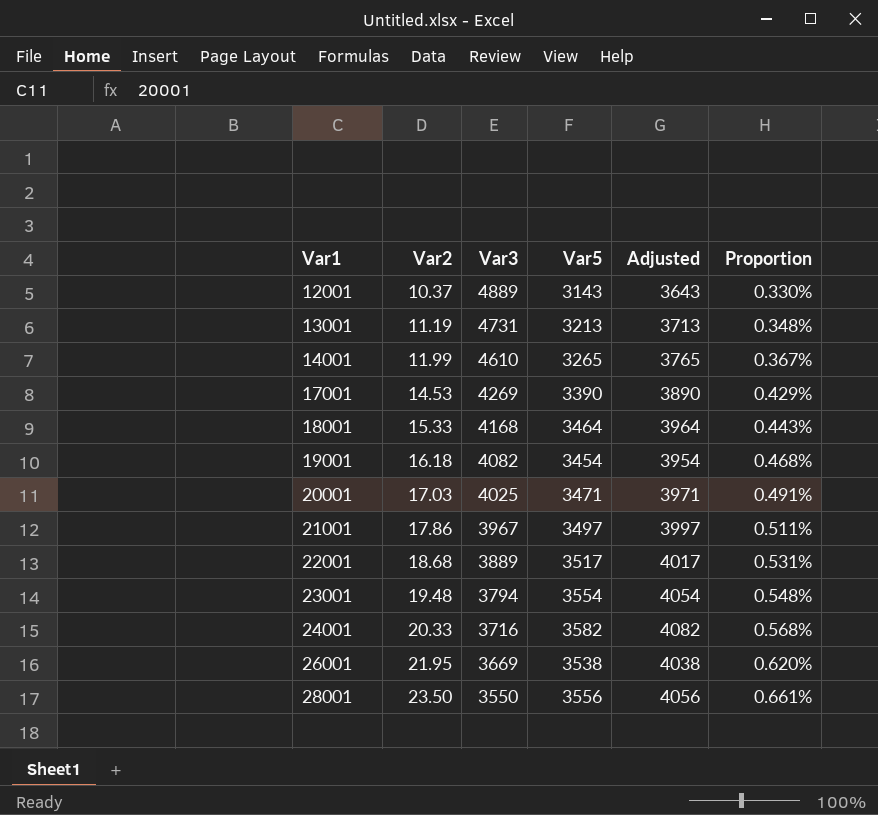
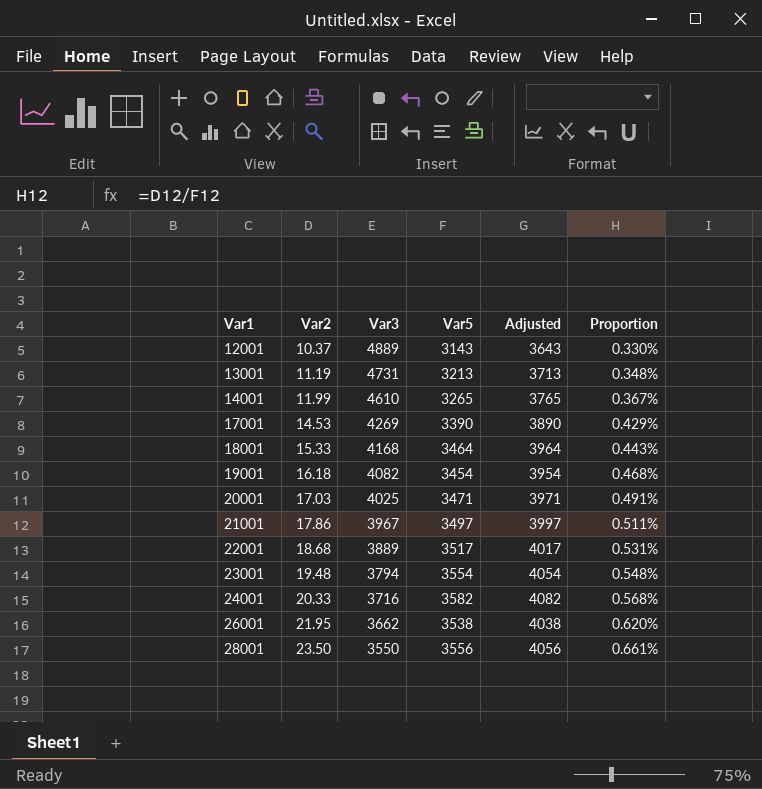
26001 | Var3: 3669 -> 3662

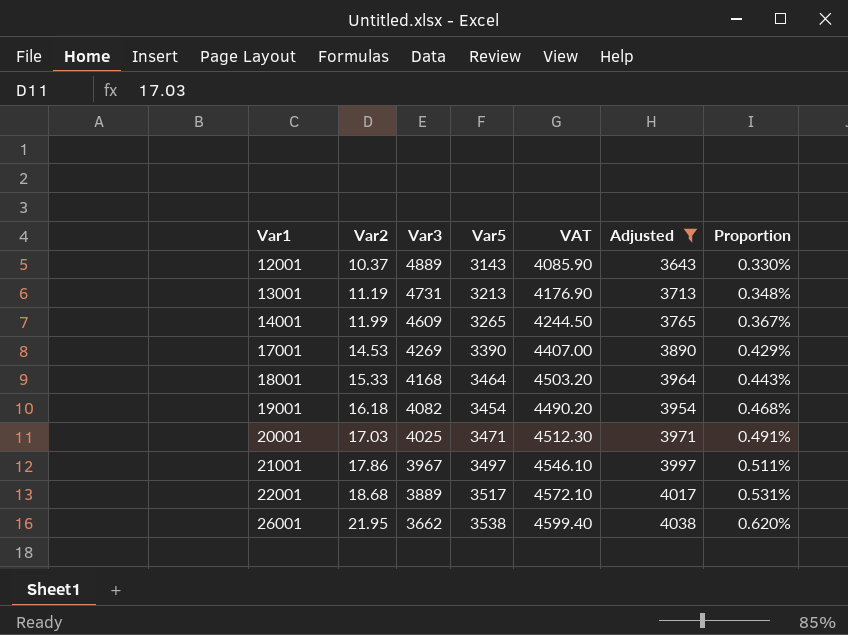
filter: none -> Adjusted <= 4038
column VAT | formula: none -> [Var5] * 1.3
14001 | Var3: 4610 -> 4609

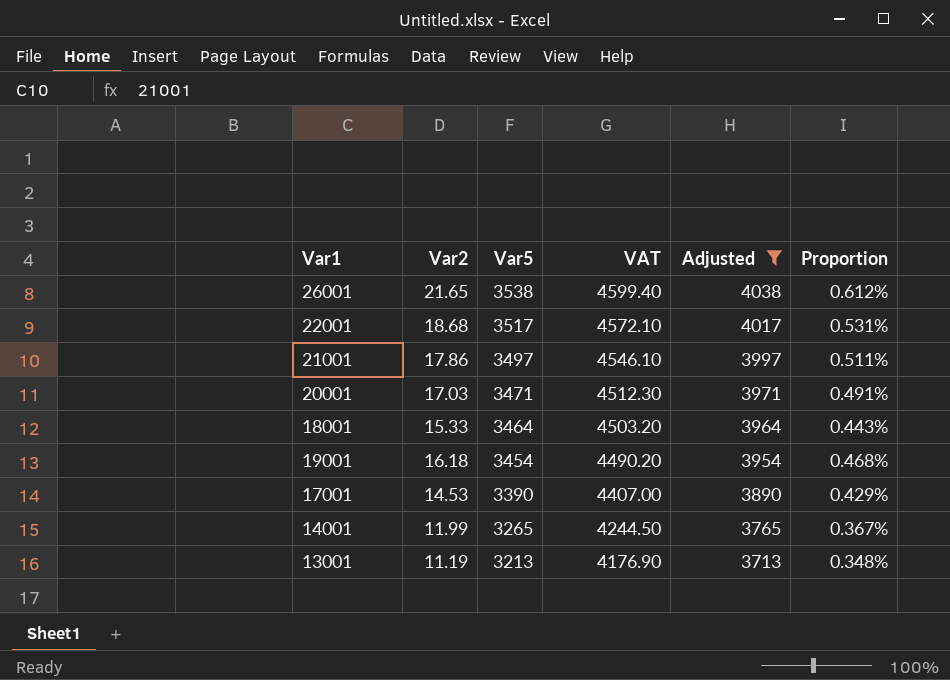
row order: Var1 ascending -> Var5 descending
column Var3 | position: 3 -> none
row 12001: 10.37 | 4889 | 3143 | 4085.90 | 3643 | 0.330% -> none
26001 | Var2: 21.95 -> 21.65
26001 | Proportion: 0.620% -> 0.612%

